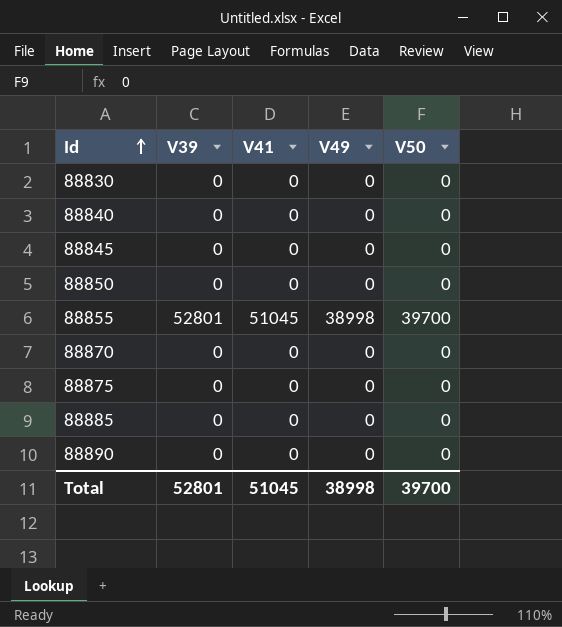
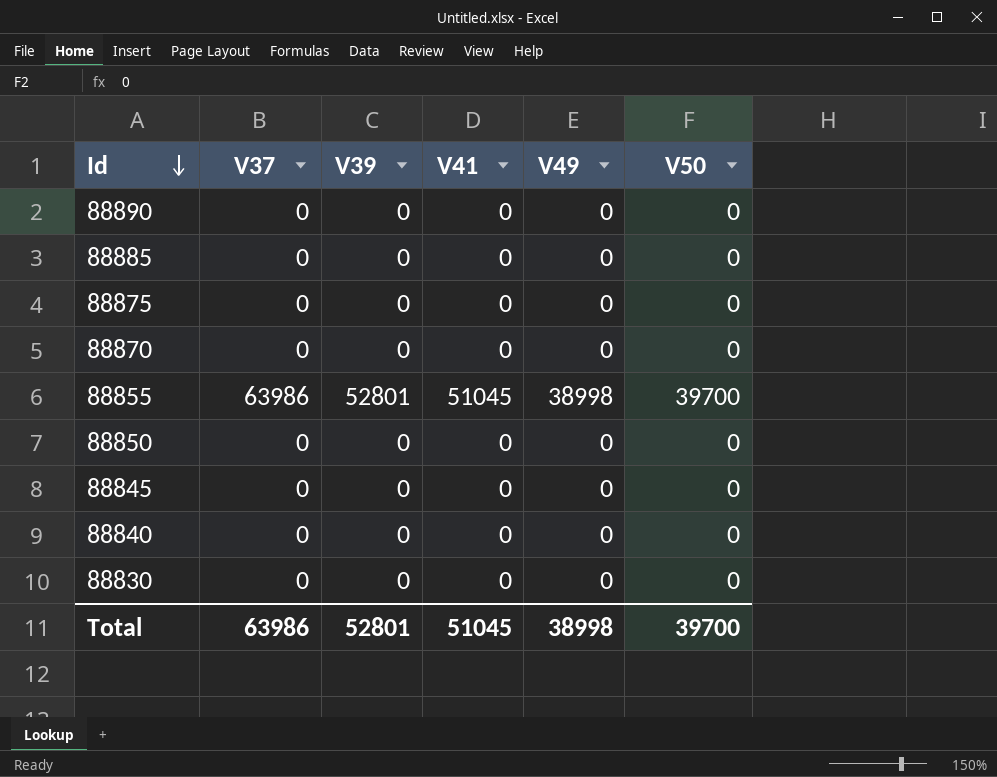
row order: Id ascending -> Id descending
column V37 | position: none -> 2

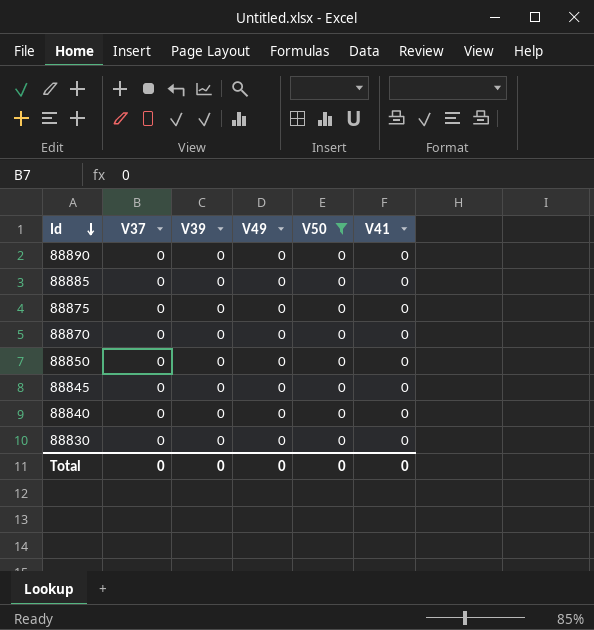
filter: none -> V50 = 0
column V41 | position: 4 -> 6
Total | V37: 63986 -> 0
Total | V39: 52801 -> 0
Total | V49: 38998 -> 0
Total | V50: 39700 -> 0
Total | V41: 51045 -> 0

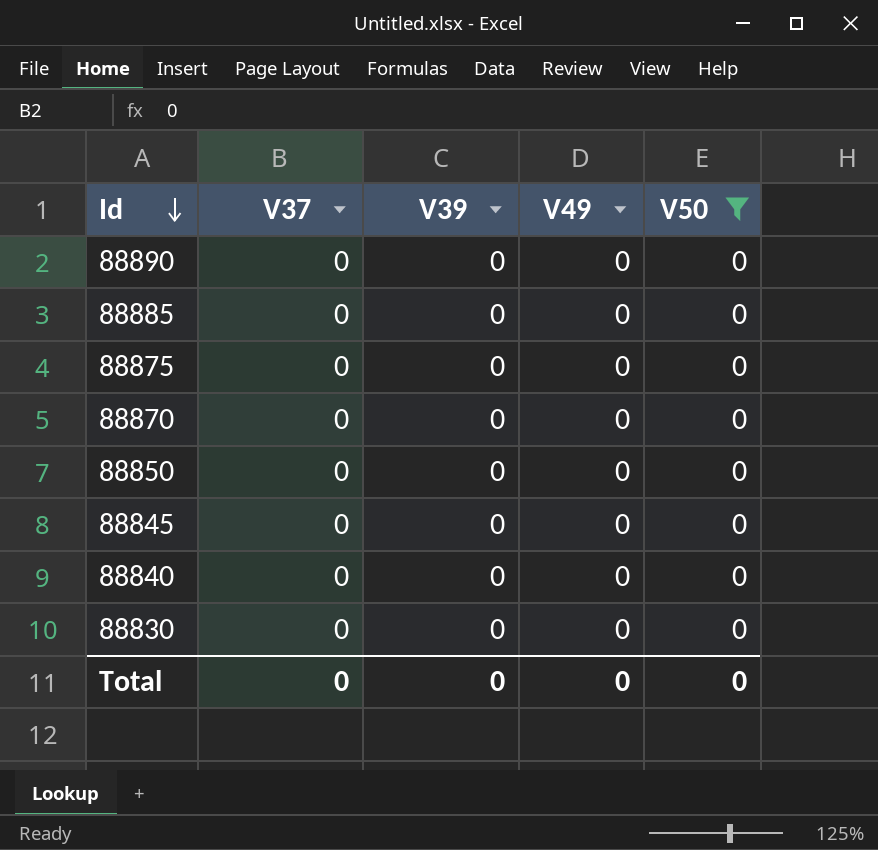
column V41 | position: 6 -> none

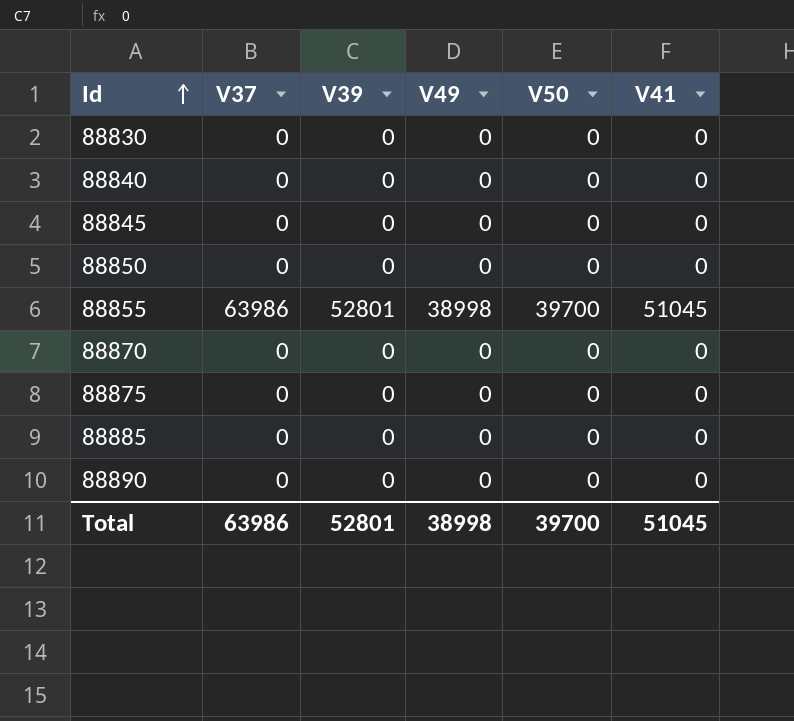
filter: V50 = 0 -> none
row order: Id descending -> Id ascending
column V41 | position: none -> 6
Total | V37: 0 -> 63986
Total | V39: 0 -> 52801
Total | V49: 0 -> 38998
Total | V50: 0 -> 39700

